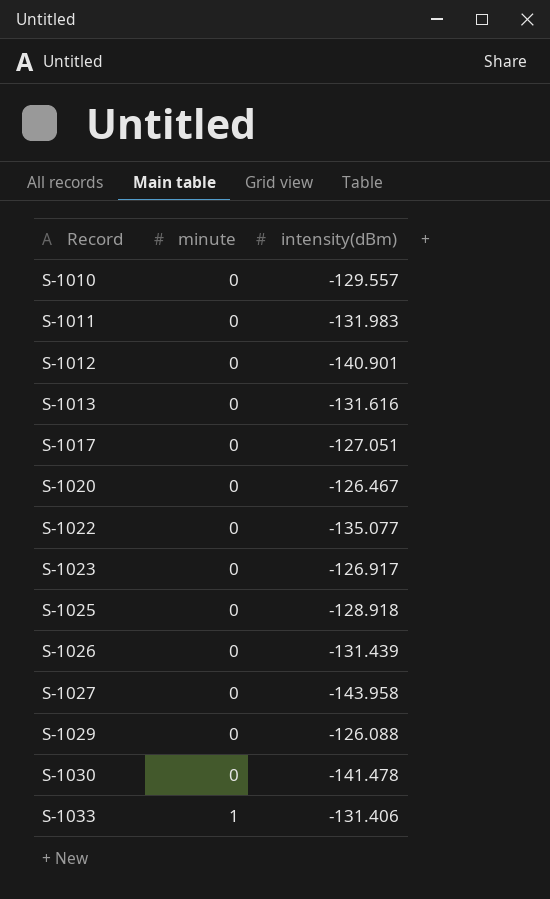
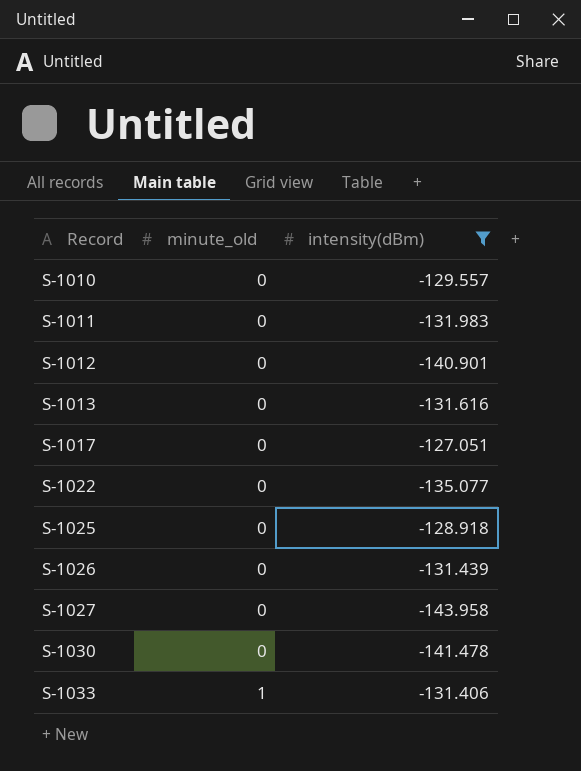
filter: none -> intensity(dBm) <= -127.051
column name: minute -> minute_old

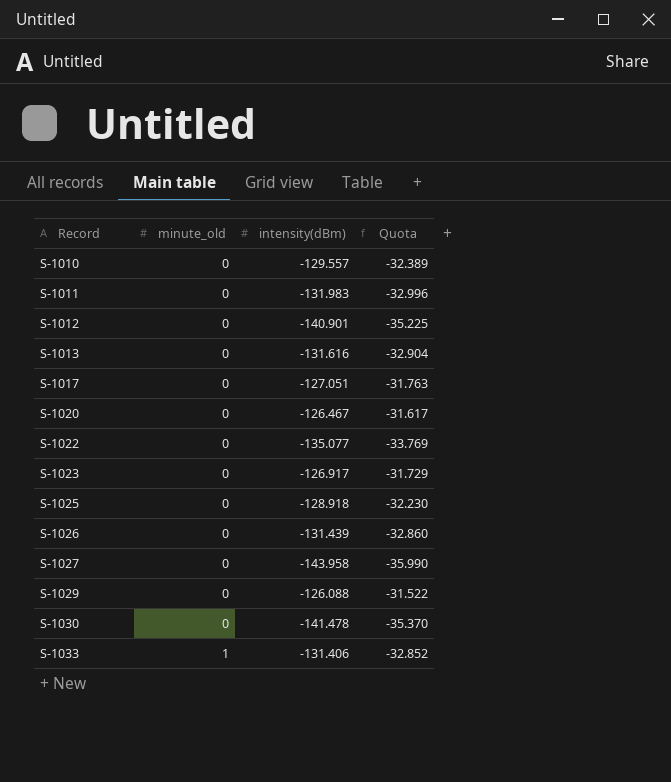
filter: intensity(dBm) <= -127.051 -> none
column Quota | formula: none -> [intensity(dBm)] * 0.25

